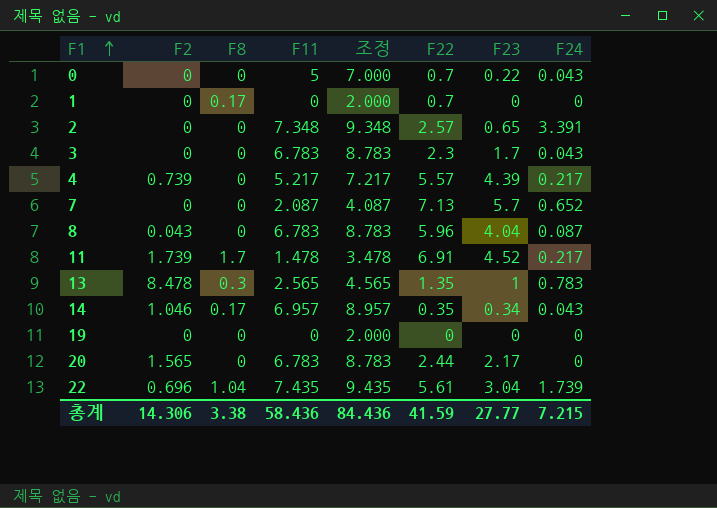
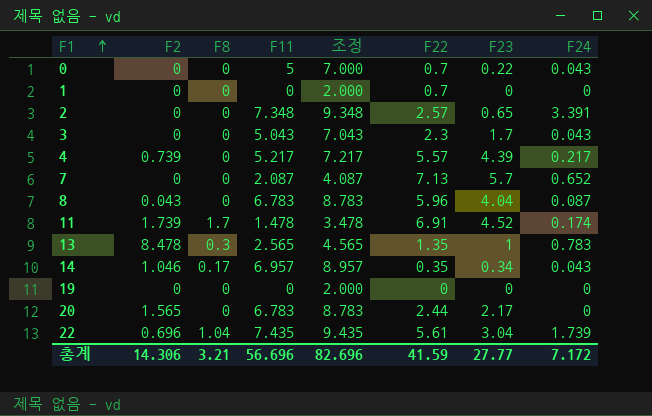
1 | F8: 0.17 -> 0
3 | F11: 6.783 -> 5.043
3 | 조정: 8.783 -> 7.043
11 | F24: 0.217 -> 0.174
총계 | F8: 3.38 -> 3.21
총계 | F11: 58.436 -> 56.696
총계 | 조정: 84.436 -> 82.696
총계 | F24: 7.215 -> 7.172

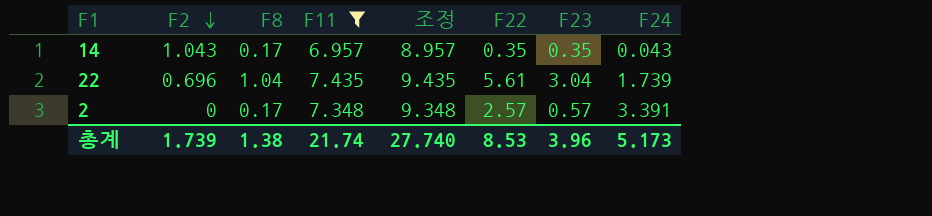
filter: none -> F11 >= 6.957
row order: F1 ascending -> F2 descending
14 | F2: 1.046 -> 1.043
14 | F23: 0.34 -> 0.35
2 | F8: 0 -> 0.17
2 | F23: 0.65 -> 0.57
총계 | F2: 14.306 -> 1.739
총계 | F8: 3.21 -> 1.38
총계 | F11: 56.696 -> 21.74
총계 | 조정: 82.696 -> 27.740
총계 | F22: 41.59 -> 8.53
총계 | F23: 27.77 -> 3.96
총계 | F24: 7.172 -> 5.173

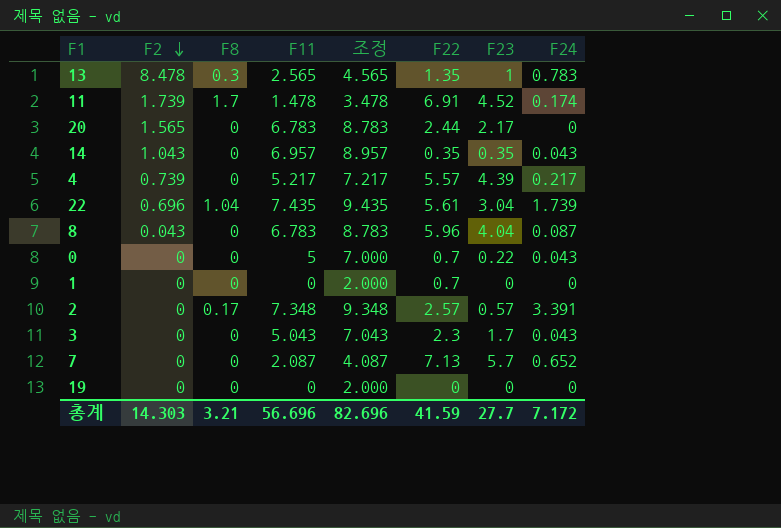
filter: F11 >= 6.957 -> none
14 | F8: 0.17 -> 0
총계 | F2: 1.739 -> 14.303
총계 | F8: 1.38 -> 3.21
총계 | F11: 21.74 -> 56.696
총계 | 조정: 27.740 -> 82.696
총계 | F22: 8.53 -> 41.59
총계 | F23: 3.96 -> 27.7
총계 | F24: 5.173 -> 7.172

